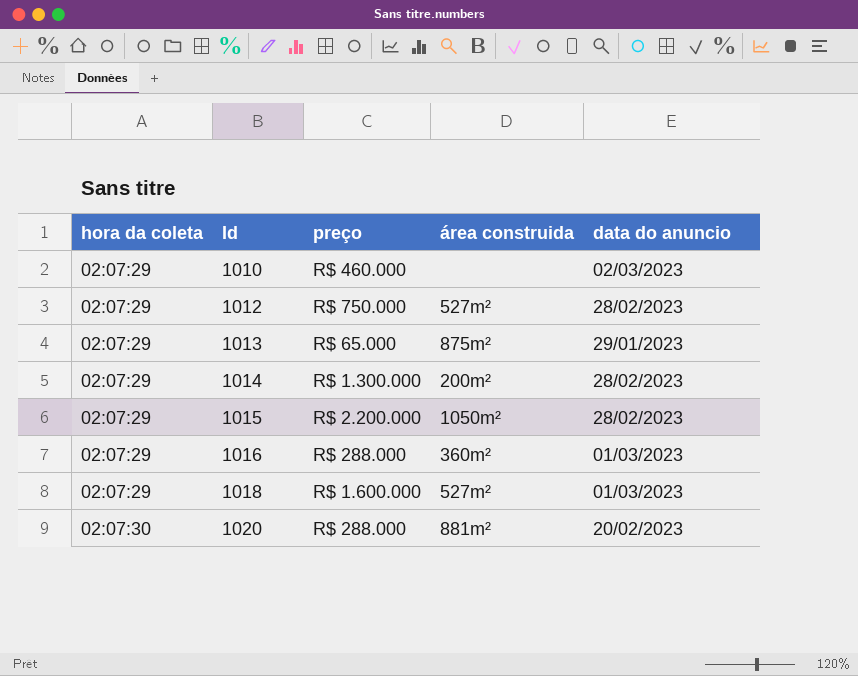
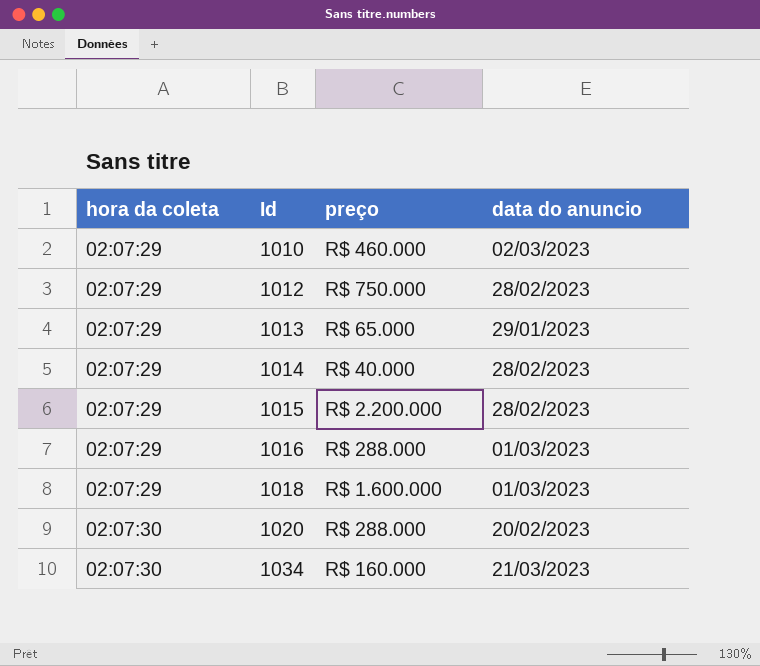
column área construida | position: 4 -> none
1014 | preço: R$ 1.300.000 -> R$ 40.000
row 1034: none -> 02:07:30 | R$ 160.000 | 21/03/2023

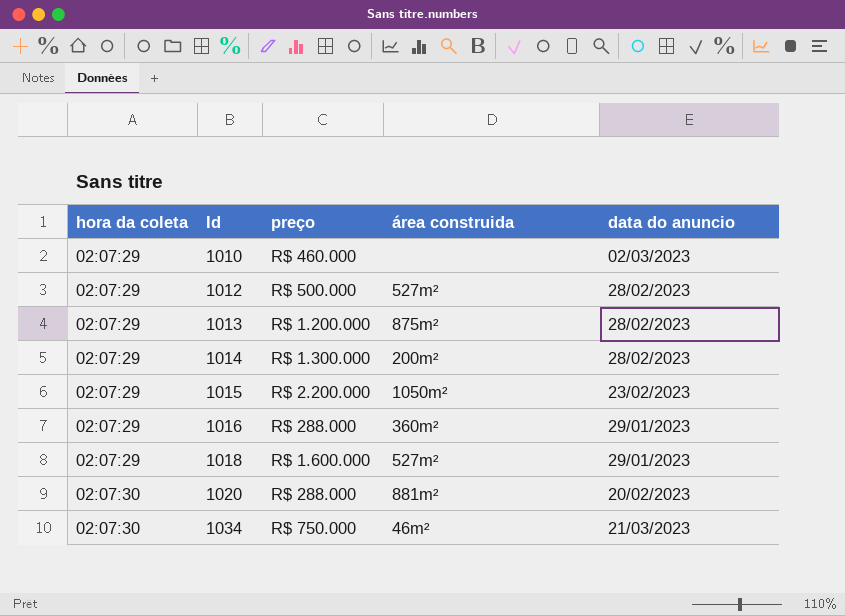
column área construida | position: none -> 4
1012 | preço: R$ 750.000 -> R$ 500.000
1013 | preço: R$ 65.000 -> R$ 1.200.000
1013 | data do anuncio: 29/01/2023 -> 28/02/2023
1014 | preço: R$ 40.000 -> R$ 1.300.000
1015 | data do anuncio: 28/02/2023 -> 23/02/2023
1016 | data do anuncio: 01/03/2023 -> 29/01/2023
1018 | data do anuncio: 01/03/2023 -> 29/01/2023
1034 | preço: R$ 160.000 -> R$ 750.000

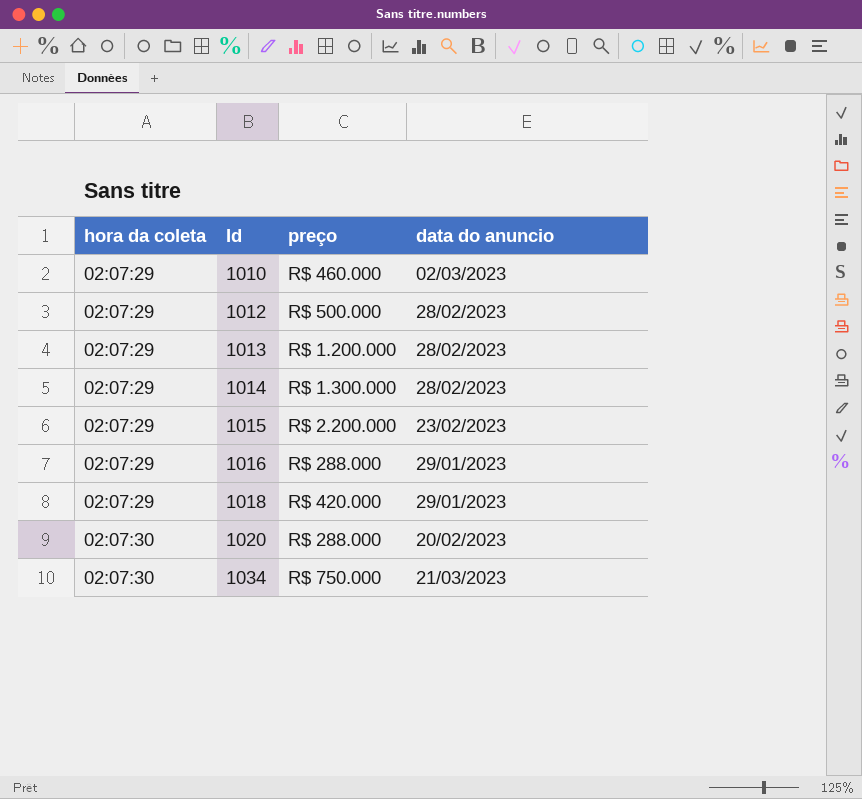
column área construida | position: 4 -> none
1018 | preço: R$ 1.600.000 -> R$ 420.000

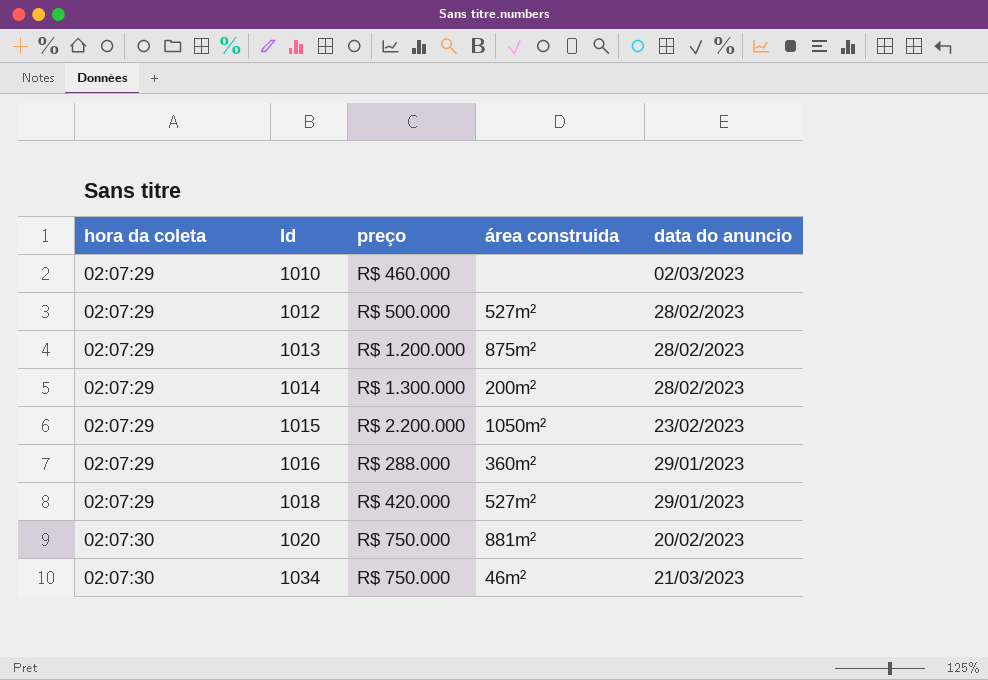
column área construida | position: none -> 4
1020 | preço: R$ 288.000 -> R$ 750.000

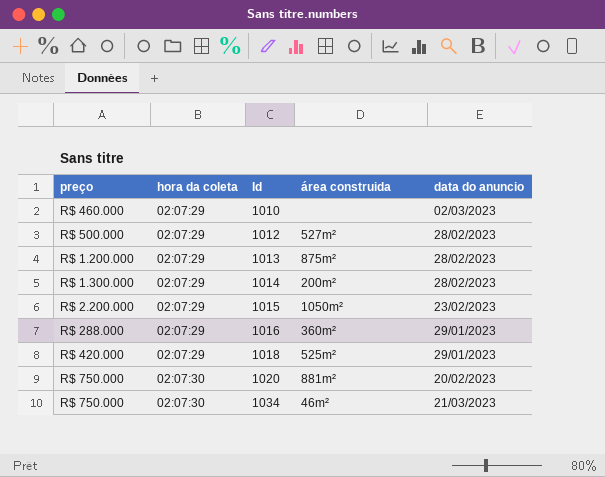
column preço | position: 3 -> 1
1018 | área construida: 527m² -> 525m²

